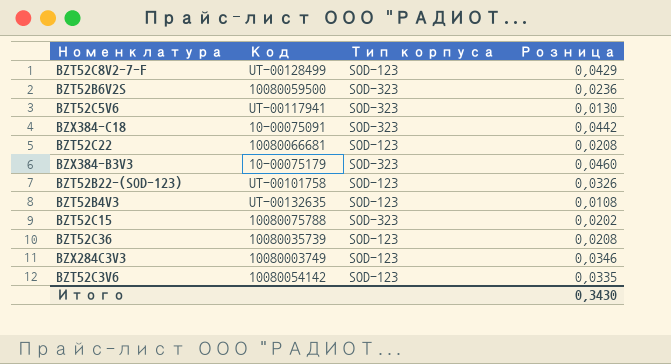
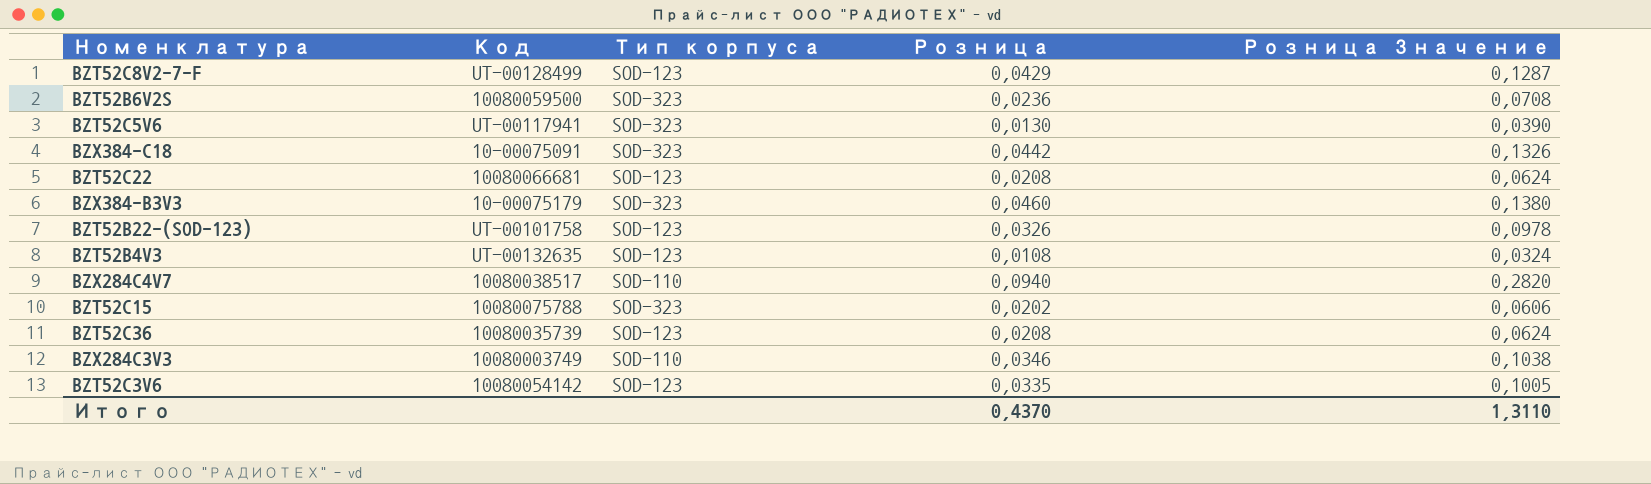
column Розница Значение | formula: none -> [Розница] * 3
row BZX284C4V7: none -> 10080038517 | SOD-110 | 0,0940 | 0,2820
BZX284C3V3 | Тип корпуса: SOD-123 -> SOD-110
Итого | Розница: 0,3430 -> 0,4370

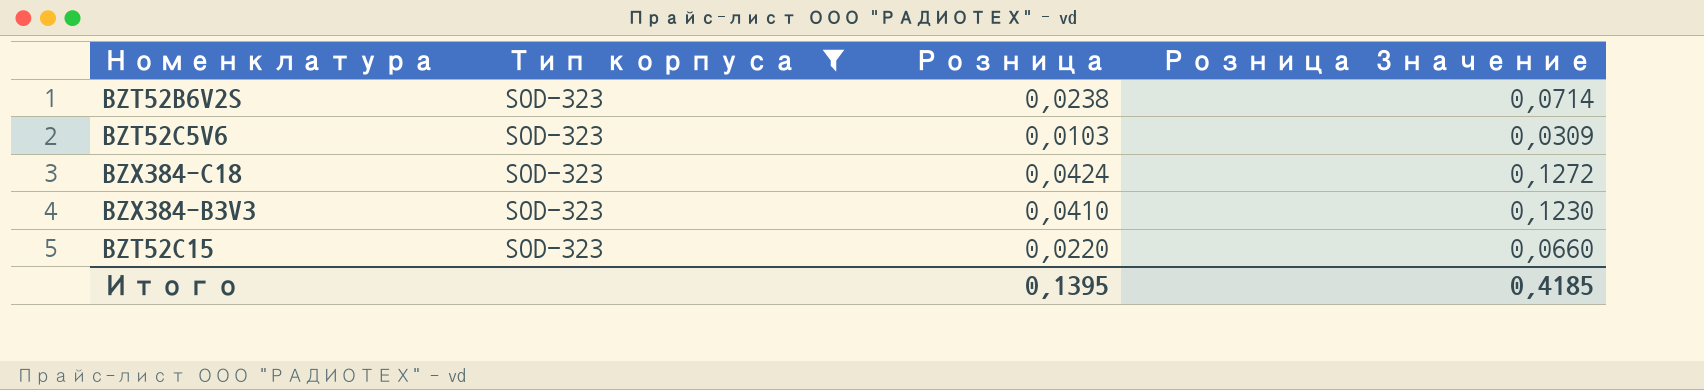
filter: none -> Тип корпуса = SOD-323
column Код | position: 2 -> none
BZT52B6V2S | Розница: 0,0236 -> 0,0238
BZT52B6V2S | Розница Значение: 0,0708 -> 0,0714
BZT52C5V6 | Розница: 0,0130 -> 0,0103
BZT52C5V6 | Розница Значение: 0,0390 -> 0,0309
BZX384-C18 | Розница: 0,0442 -> 0,0424
BZX384-C18 | Розница Значение: 0,1326 -> 0,1272
BZX384-B3V3 | Розница: 0,0460 -> 0,0410
BZX384-B3V3 | Розница Значение: 0,1380 -> 0,1230
BZT52C15 | Розница: 0,0202 -> 0,0220
BZT52C15 | Розница Значение: 0,0606 -> 0,0660
Итого | Розница: 0,4370 -> 0,1395
Итого | Розница Значение: 1,3110 -> 0,4185

